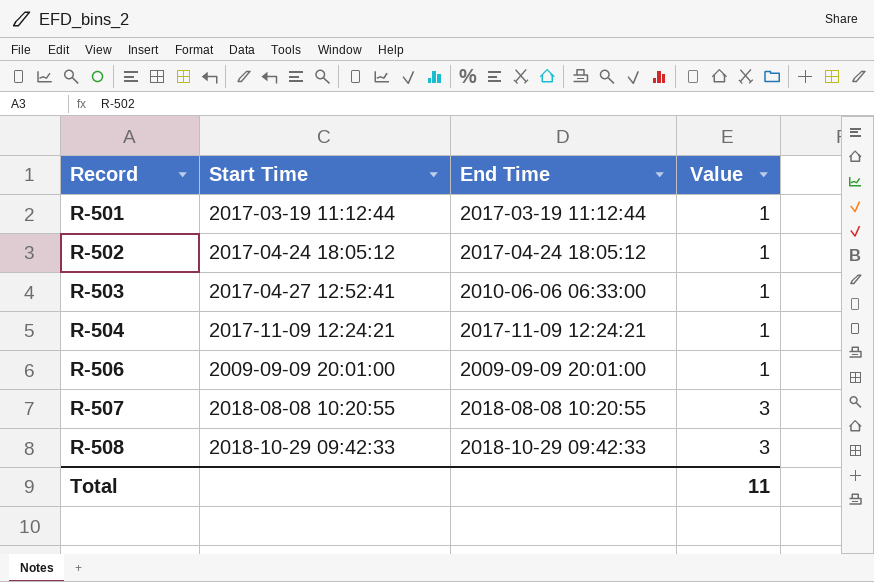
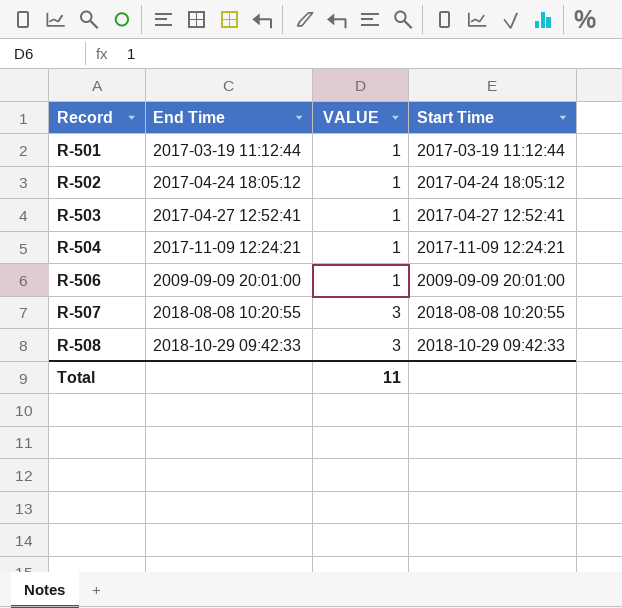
column name: Value -> VALUE
column Start Time | position: 2 -> 4
R-503 | End Time: 2010-06-06 06:33:00 -> 2017-04-27 12:52:41

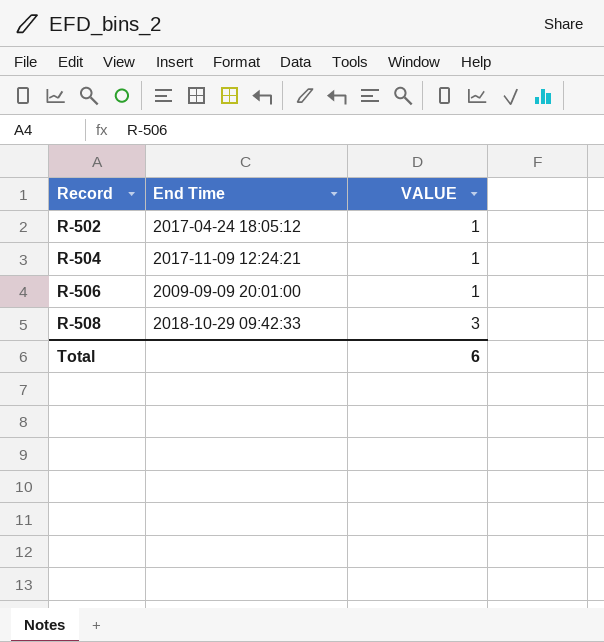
column Start Time | position: 4 -> none
row R-501: 2017-03-19 11:12:44 | 1 | 2017-03-19 11:12:44 -> none
row R-503: 2017-04-27 12:52:41 | 1 | 2017-04-27 12:52:41 -> none
row R-507: 2018-08-08 10:20:55 | 3 | 2018-08-08 10:20:55 -> none
Total | VALUE: 11 -> 6

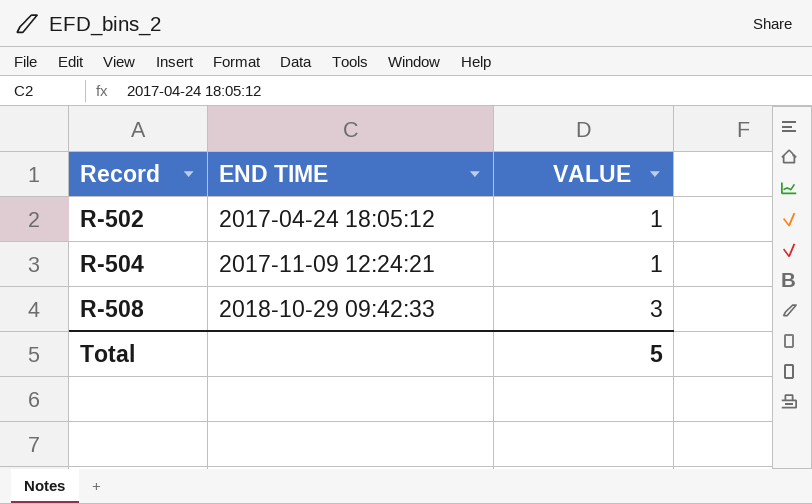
column name: End Time -> END TIME
row R-506: 2009-09-09 20:01:00 | 1 -> none
Total | VALUE: 6 -> 5

